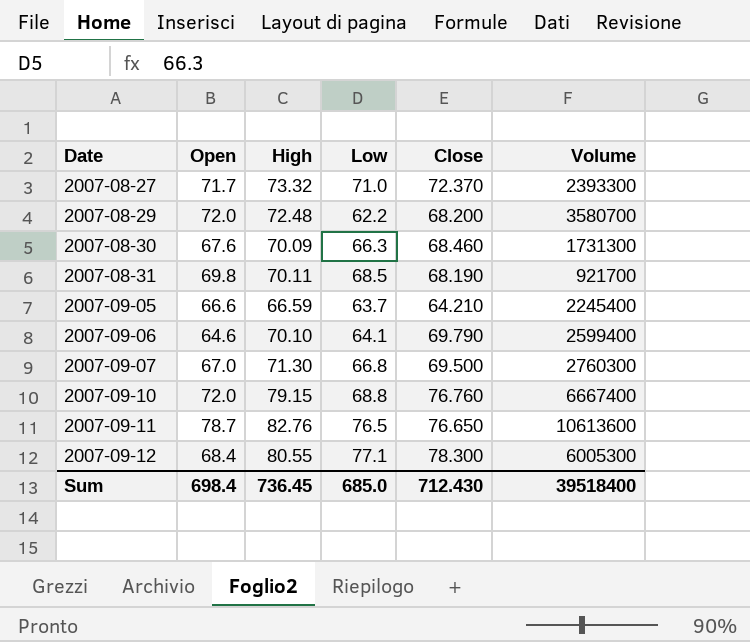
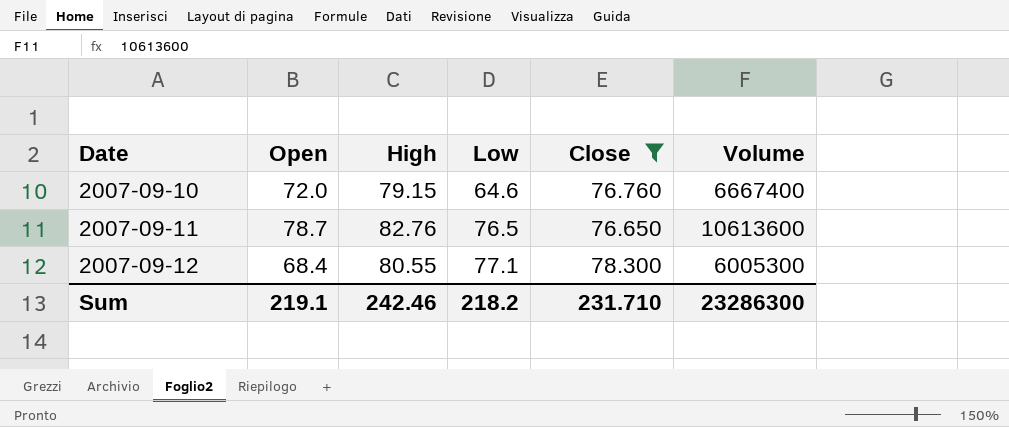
filter: none -> Close >= 76.650
2007-09-10 | Low: 68.8 -> 64.6
Sum | Open: 698.4 -> 219.1
Sum | High: 736.45 -> 242.46
Sum | Low: 685.0 -> 218.2
Sum | Close: 712.430 -> 231.710
Sum | Volume: 39518400 -> 23286300

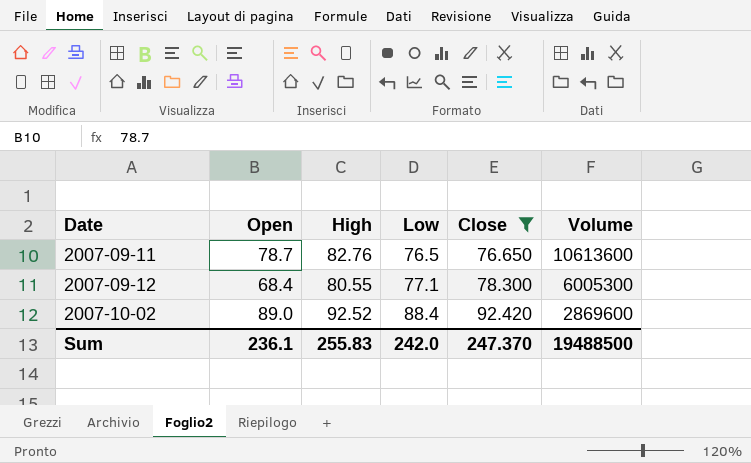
row 2007-09-10: 72.0 | 79.15 | 64.6 | 76.760 | 6667400 -> none
row 2007-10-02: none -> 89.0 | 92.52 | 88.4 | 92.420 | 2869600
Sum | Open: 219.1 -> 236.1
Sum | High: 242.46 -> 255.83
Sum | Low: 218.2 -> 242.0
Sum | Close: 231.710 -> 247.370
Sum | Volume: 23286300 -> 19488500

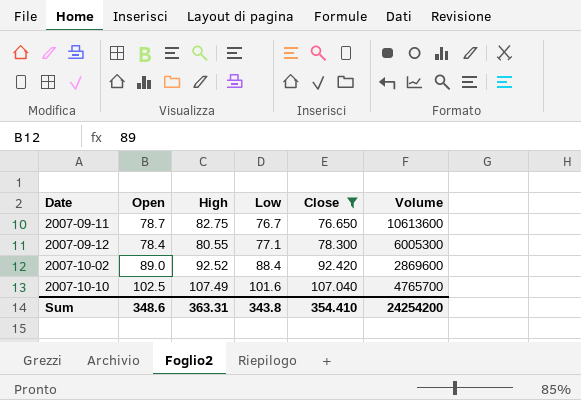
2007-09-11 | High: 82.76 -> 82.75
2007-09-11 | Low: 76.5 -> 76.7
2007-09-12 | Open: 68.4 -> 78.4
row 2007-10-10: none -> 102.5 | 107.49 | 101.6 | 107.040 | 4765700
Sum | Open: 236.1 -> 348.6
Sum | High: 255.83 -> 363.31
Sum | Low: 242.0 -> 343.8
Sum | Close: 247.370 -> 354.410
Sum | Volume: 19488500 -> 24254200

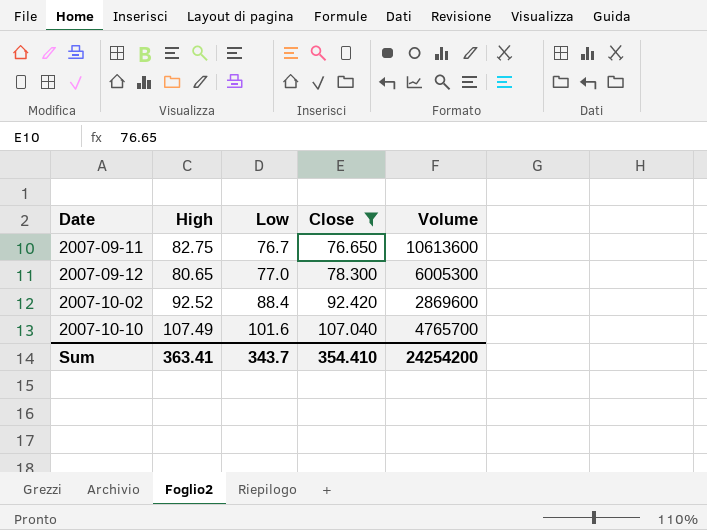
column Open | position: 2 -> none
2007-09-12 | High: 80.55 -> 80.65
2007-09-12 | Low: 77.1 -> 77.0
Sum | High: 363.31 -> 363.41
Sum | Low: 343.8 -> 343.7

